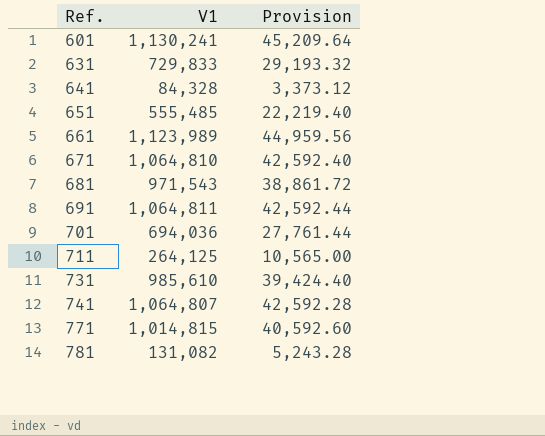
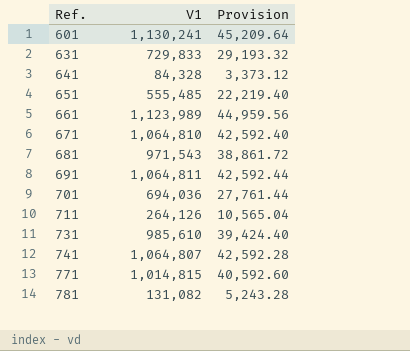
711 | V1: 264,125 -> 264,126
711 | Provision: 10,565.00 -> 10,565.04

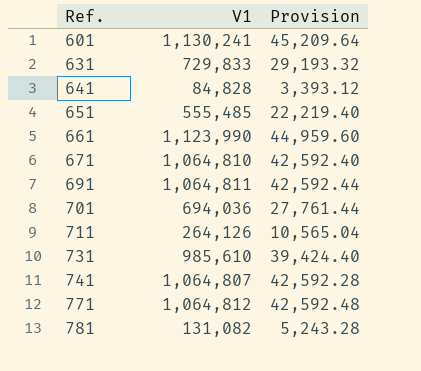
row 681: 971,543 | 38,861.72 -> none
641 | V1: 84,328 -> 84,828
641 | Provision: 3,373.12 -> 3,393.12
661 | V1: 1,123,989 -> 1,123,990
661 | Provision: 44,959.56 -> 44,959.60
771 | V1: 1,014,815 -> 1,064,812
771 | Provision: 40,592.60 -> 42,592.48

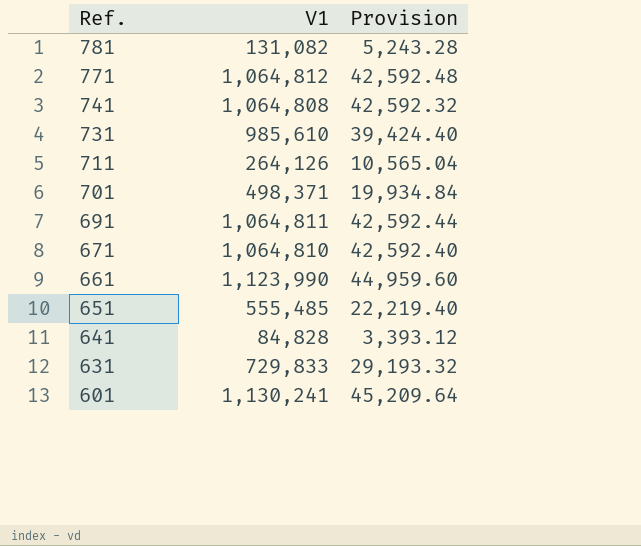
row order: Ref. ascending -> Ref. descending
741 | V1: 1,064,807 -> 1,064,808
741 | Provision: 42,592.28 -> 42,592.32
701 | V1: 694,036 -> 498,371
701 | Provision: 27,761.44 -> 19,934.84

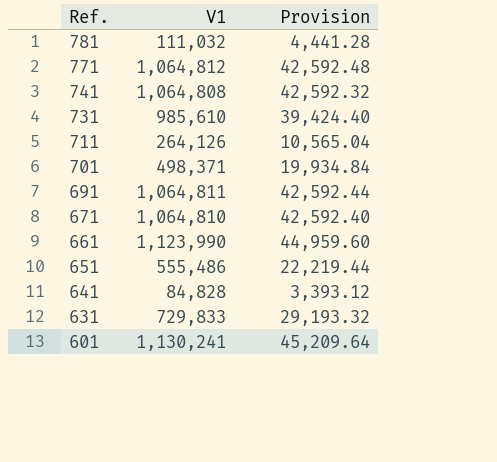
781 | V1: 131,082 -> 111,032
781 | Provision: 5,243.28 -> 4,441.28
651 | V1: 555,485 -> 555,486
651 | Provision: 22,219.40 -> 22,219.44

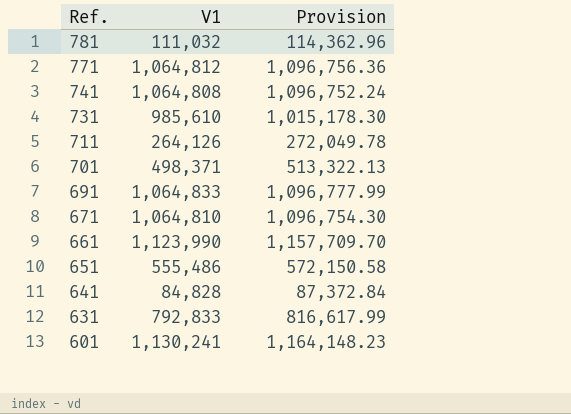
column Provision | formula: [V1] * 0.04 -> [V1] * 1.03
691 | V1: 1,064,811 -> 1,064,833
631 | V1: 729,833 -> 792,833

